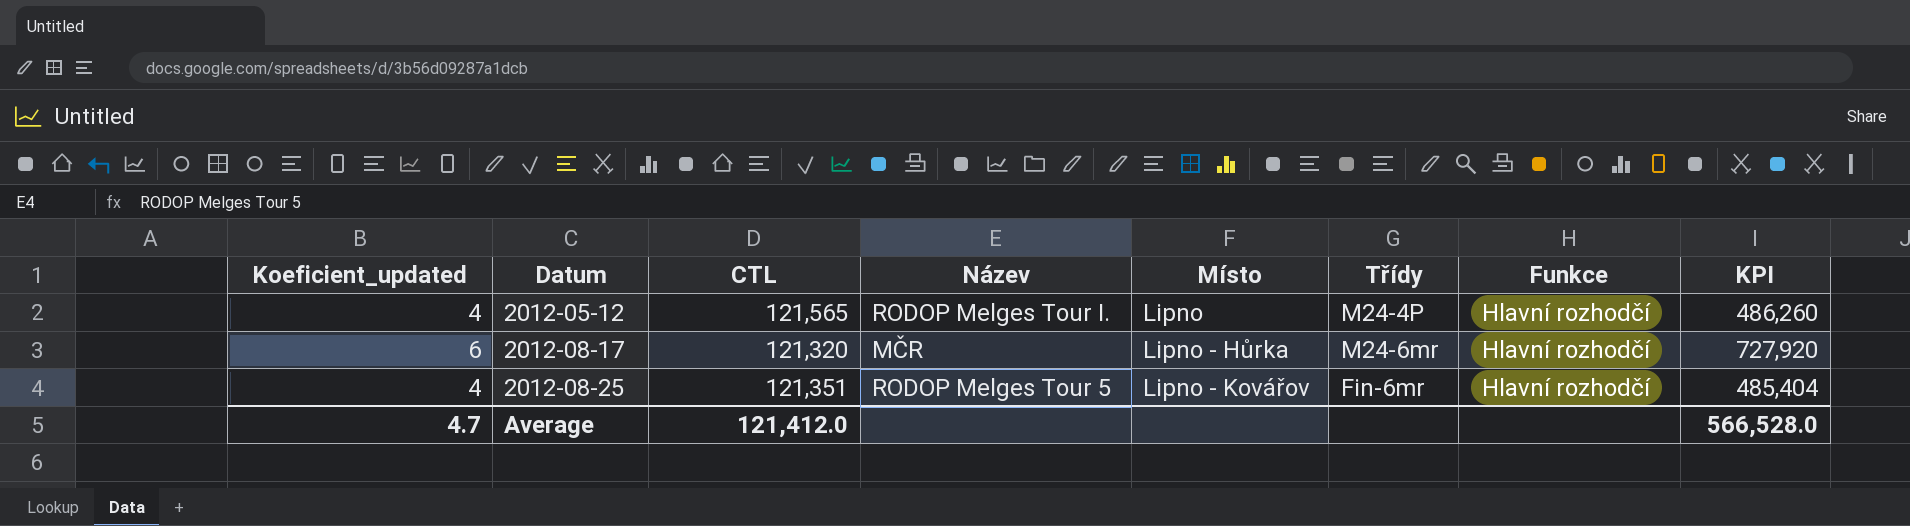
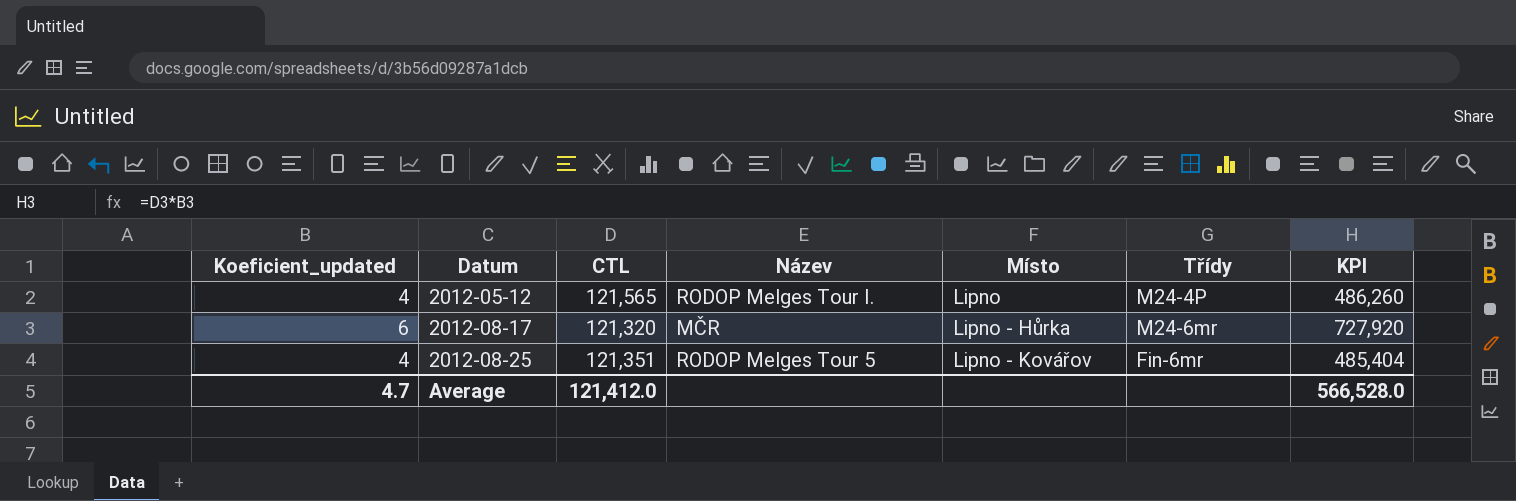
column Funkce | position: 7 -> none

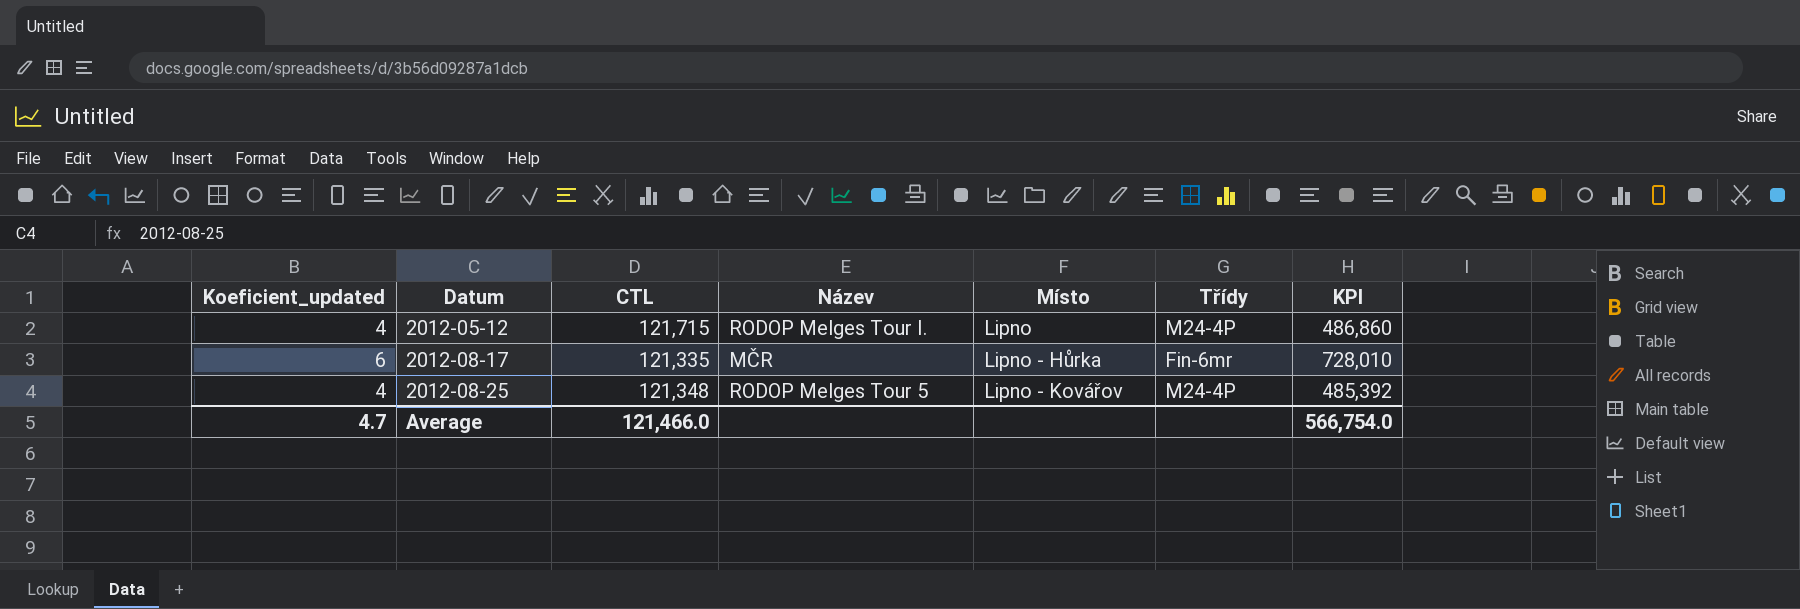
2012-05-12 | CTL: 121,565 -> 121,715
2012-05-12 | KPI: 486,260 -> 486,860
2012-08-17 | CTL: 121,320 -> 121,335
2012-08-17 | Třídy: M24-6mr -> Fin-6mr
2012-08-17 | KPI: 727,920 -> 728,010
2012-08-25 | CTL: 121,351 -> 121,348
2012-08-25 | Třídy: Fin-6mr -> M24-4P
2012-08-25 | KPI: 485,404 -> 485,392
Average | CTL: 121,412.0 -> 121,466.0
Average | KPI: 566,528.0 -> 566,754.0

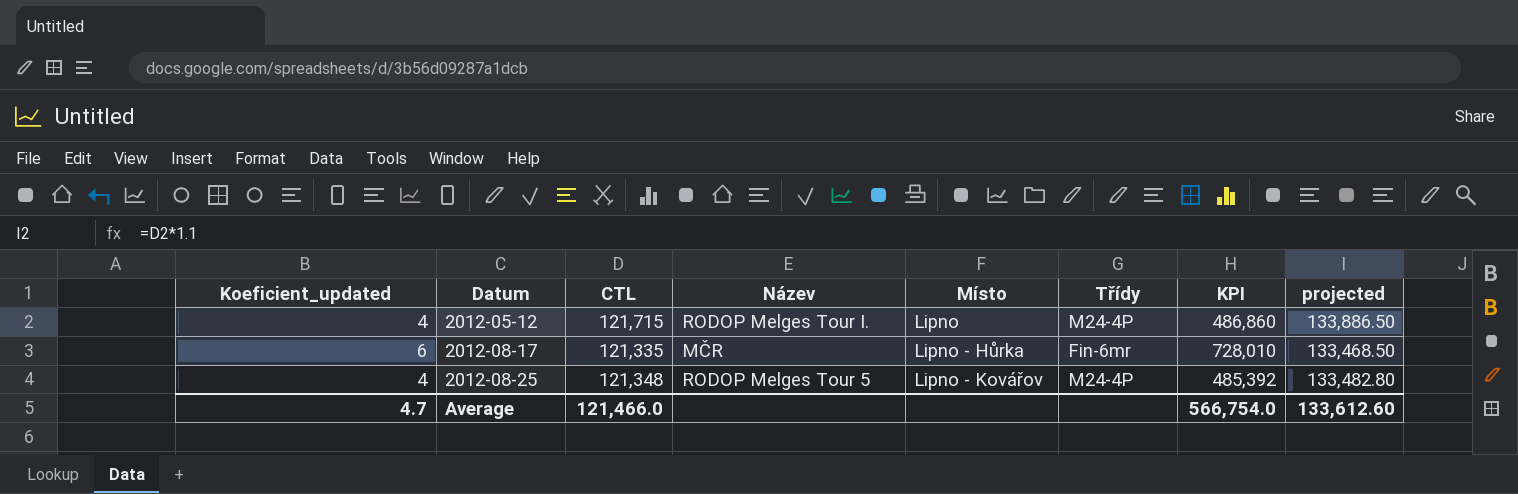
column projected | formula: none -> [CTL] * 1.1

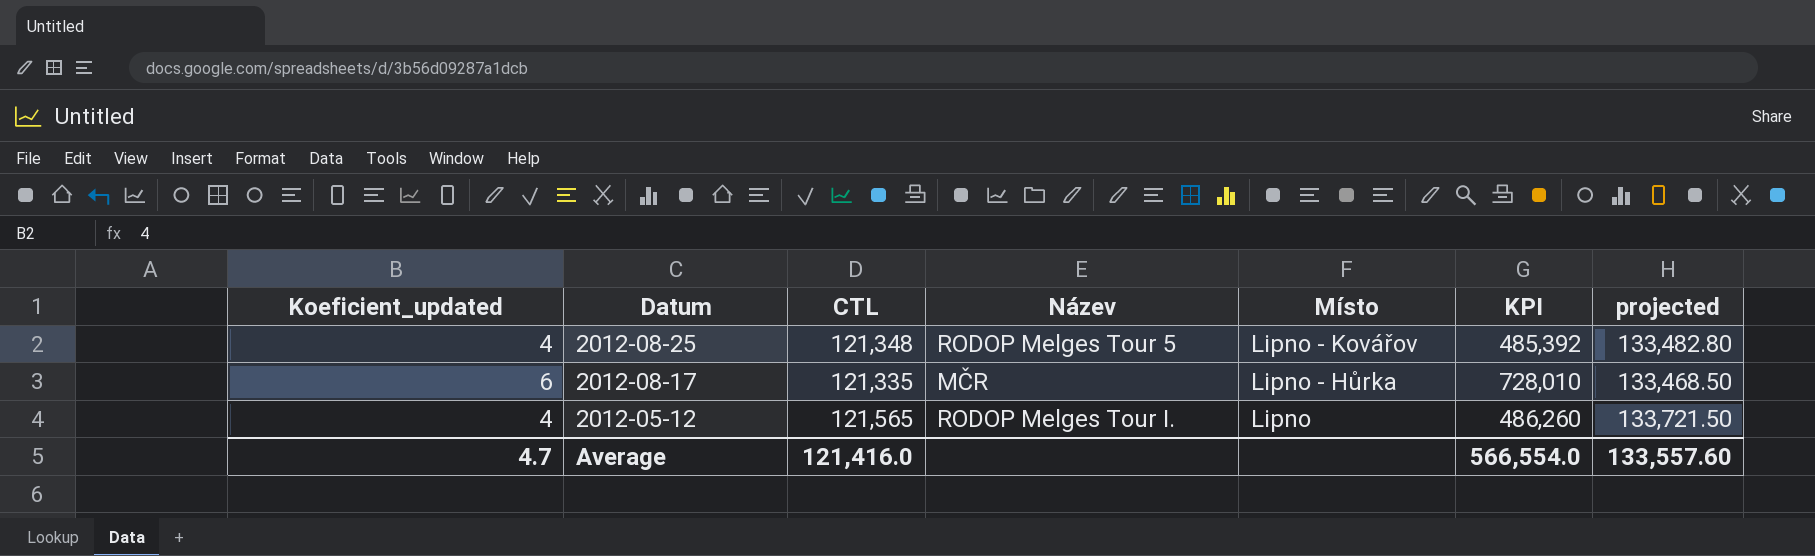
row order: Datum ascending -> Datum descending
column Třídy | position: 6 -> none
2012-05-12 | CTL: 121,715 -> 121,565
2012-05-12 | KPI: 486,860 -> 486,260
2012-05-12 | projected: 133,886.50 -> 133,721.50
Average | CTL: 121,466.0 -> 121,416.0
Average | KPI: 566,754.0 -> 566,554.0
Average | projected: 133,612.60 -> 133,557.60

